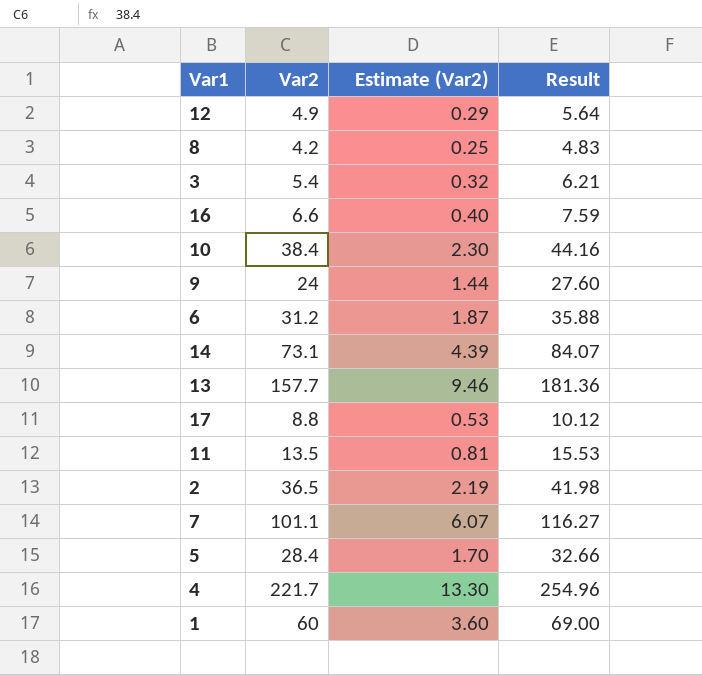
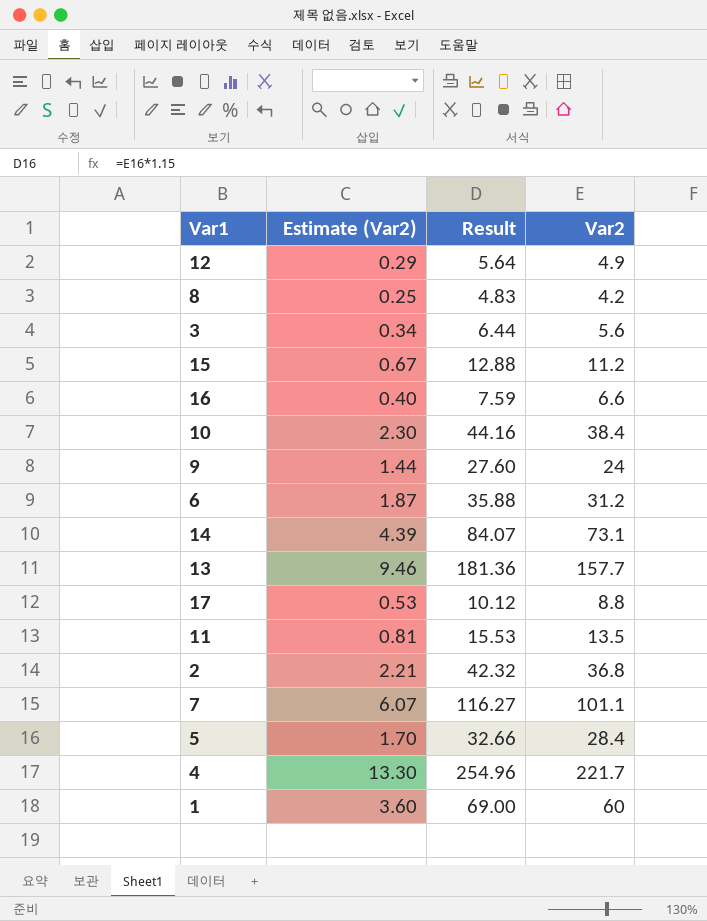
column Var2 | position: 2 -> 4
3 | Estimate (Var2): 0.32 -> 0.34
3 | Result: 6.21 -> 6.44
3 | Var2: 5.4 -> 5.6
row 15: none -> 0.67 | 12.88 | 11.2
2 | Estimate (Var2): 2.19 -> 2.21
2 | Result: 41.98 -> 42.32
2 | Var2: 36.5 -> 36.8

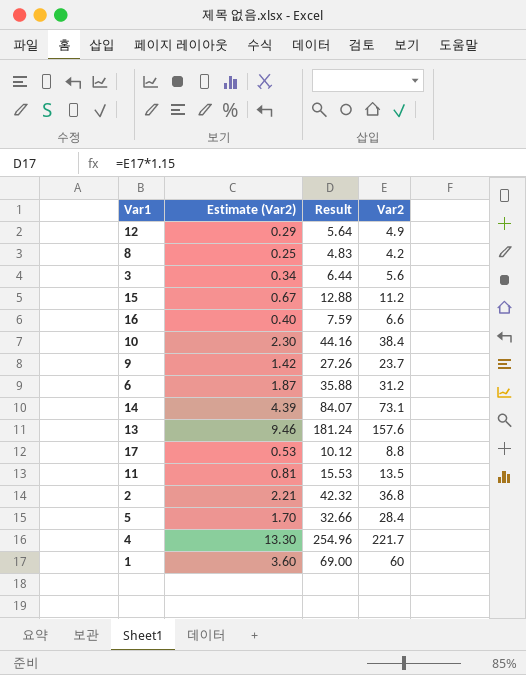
row 7: 6.07 | 116.27 | 101.1 -> none
9 | Estimate (Var2): 1.44 -> 1.42
9 | Result: 27.60 -> 27.26
9 | Var2: 24 -> 23.7
13 | Result: 181.36 -> 181.24
13 | Var2: 157.7 -> 157.6

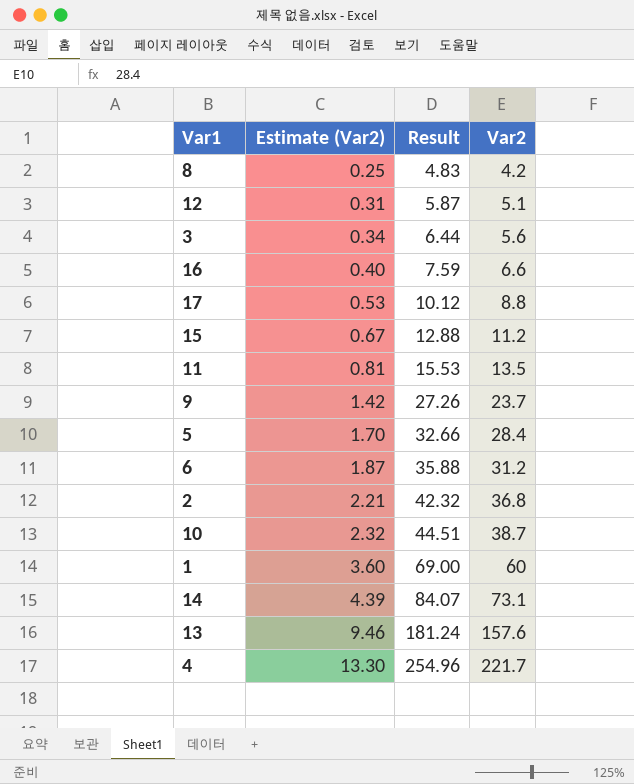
row order: none -> Estimate (Var2) ascending
12 | Estimate (Var2): 0.29 -> 0.31
12 | Result: 5.64 -> 5.87
12 | Var2: 4.9 -> 5.1
10 | Estimate (Var2): 2.30 -> 2.32
10 | Result: 44.16 -> 44.51
10 | Var2: 38.4 -> 38.7

